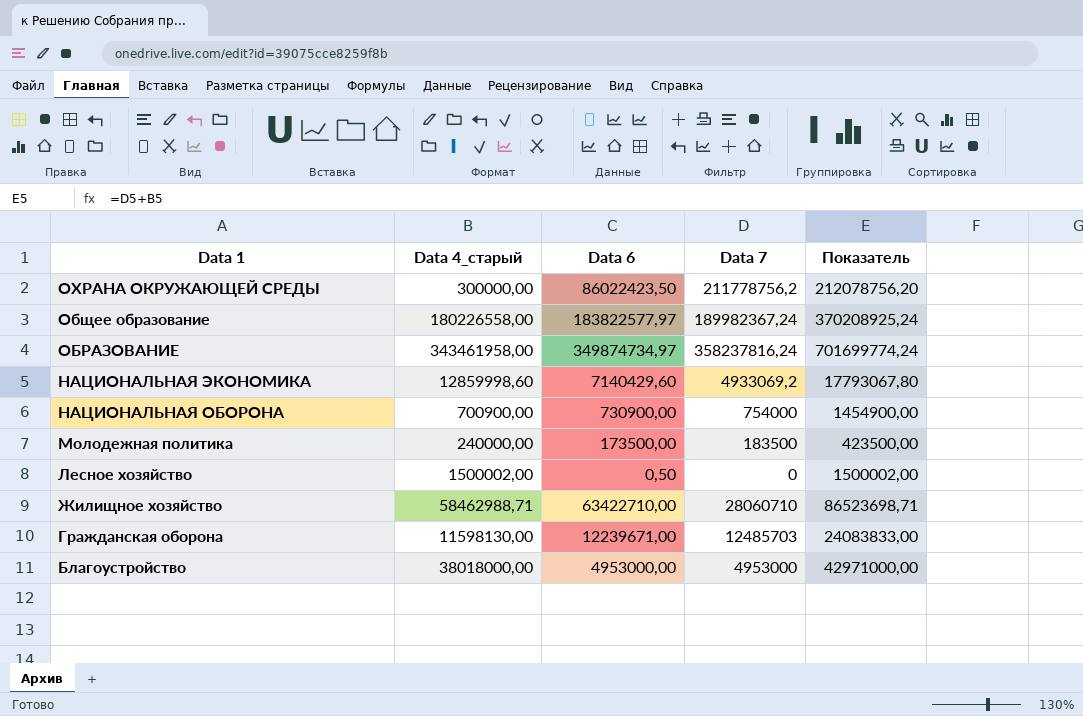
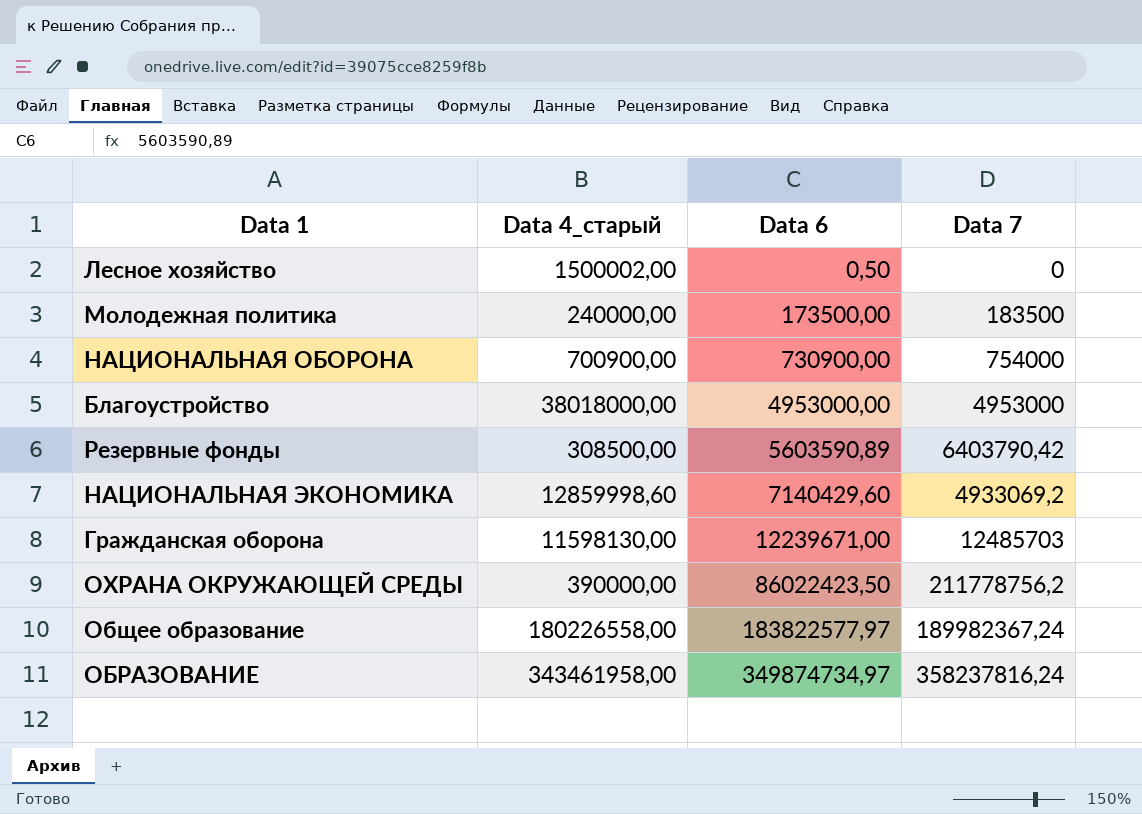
row order: Data 1 descending -> Data 6 ascending
column Показатель | formula: [Data 4_старый] + [Data 7] -> none
row Жилищное хозяйство: 58462988,71 | 63422710,00 | 28060710 | 86523698,71 -> none
row Резервные фонды: none -> 308500,00 | 5603590,89 | 6403790,42
ОХРАНА ОКРУЖАЮЩЕЙ СРЕДЫ | Data 4_старый: 300000,00 -> 390000,00

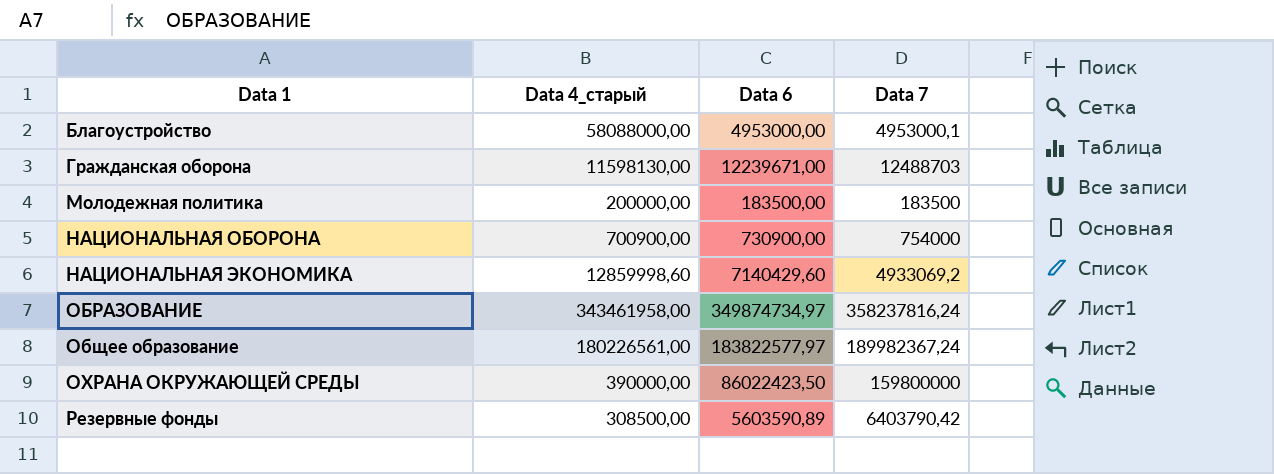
row order: Data 6 ascending -> Data 1 ascending
row Лесное хозяйство: 1500002,00 | 0,50 | 0 -> none
Благоустройство | Data 4_старый: 38018000,00 -> 58088000,00
Благоустройство | Data 7: 4953000 -> 4953000,1
Гражданская оборона | Data 7: 12485703 -> 12488703
Молодежная политика | Data 4_старый: 240000,00 -> 200000,00
Молодежная политика | Data 6: 173500,00 -> 183500,00
Общее образование | Data 4_старый: 180226558,00 -> 180226561,00
ОХРАНА ОКРУЖАЮЩЕЙ СРЕДЫ | Data 7: 211778756,2 -> 159800000

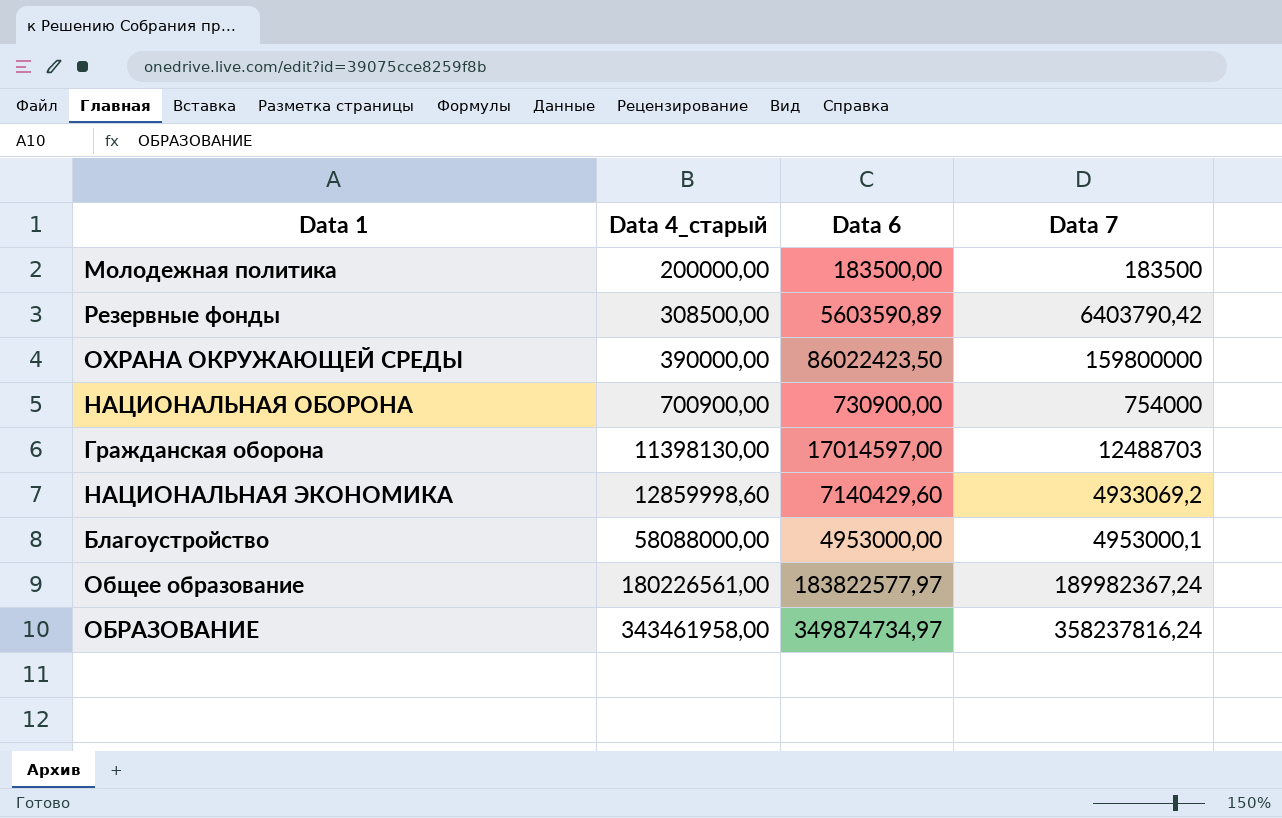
row order: Data 1 ascending -> Data 4_старый ascending
Гражданская оборона | Data 4_старый: 11598130,00 -> 11398130,00
Гражданская оборона | Data 6: 12239671,00 -> 17014597,00

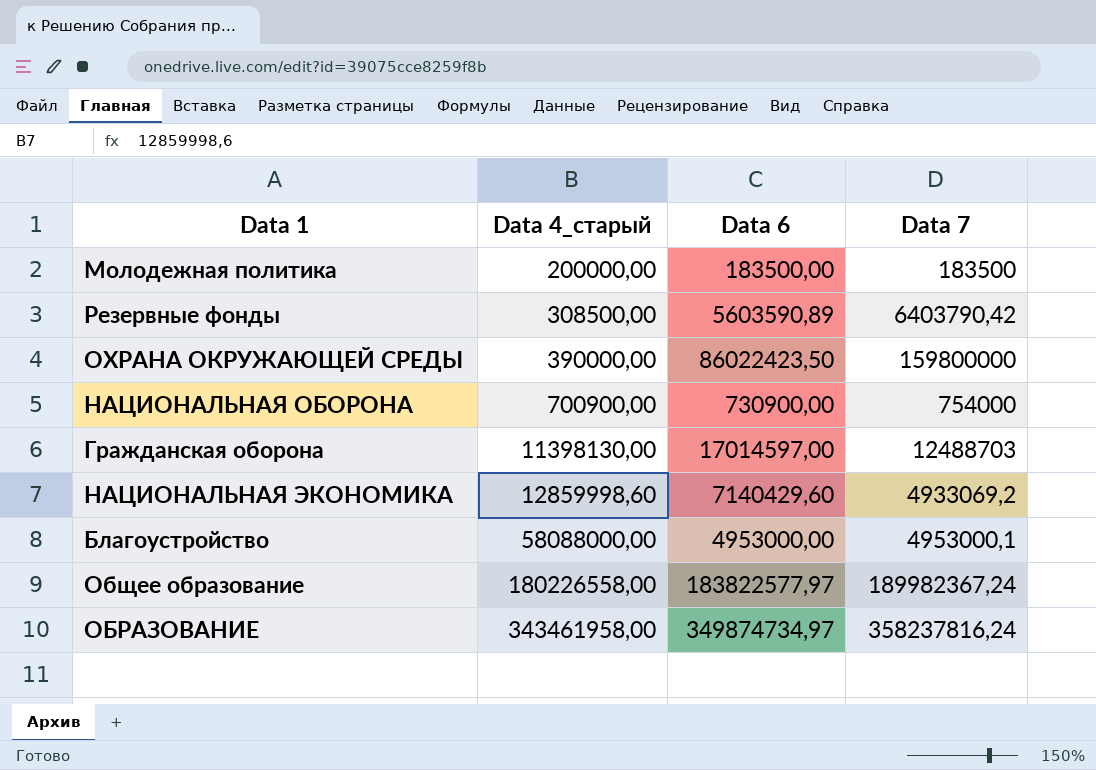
Общее образование | Data 4_старый: 180226561,00 -> 180226558,00

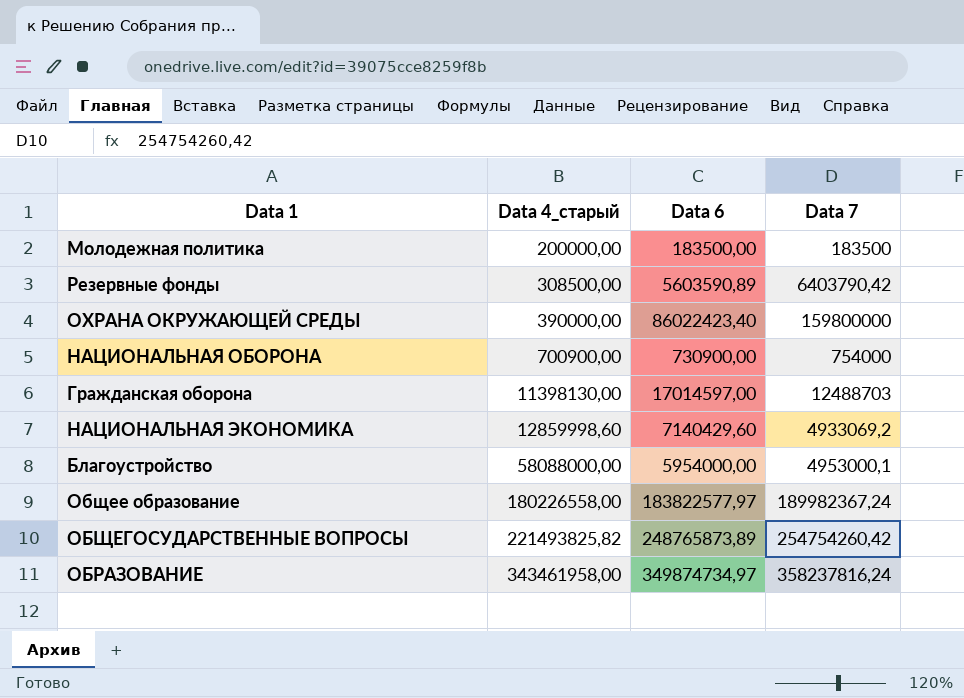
ОХРАНА ОКРУЖАЮЩЕЙ СРЕДЫ | Data 6: 86022423,50 -> 86022423,40
Благоустройство | Data 6: 4953000,00 -> 5954000,00
row ОБЩЕГОСУДАРСТВЕННЫЕ ВОПРОСЫ: none -> 221493825,82 | 248765873,89 | 254754260,42

